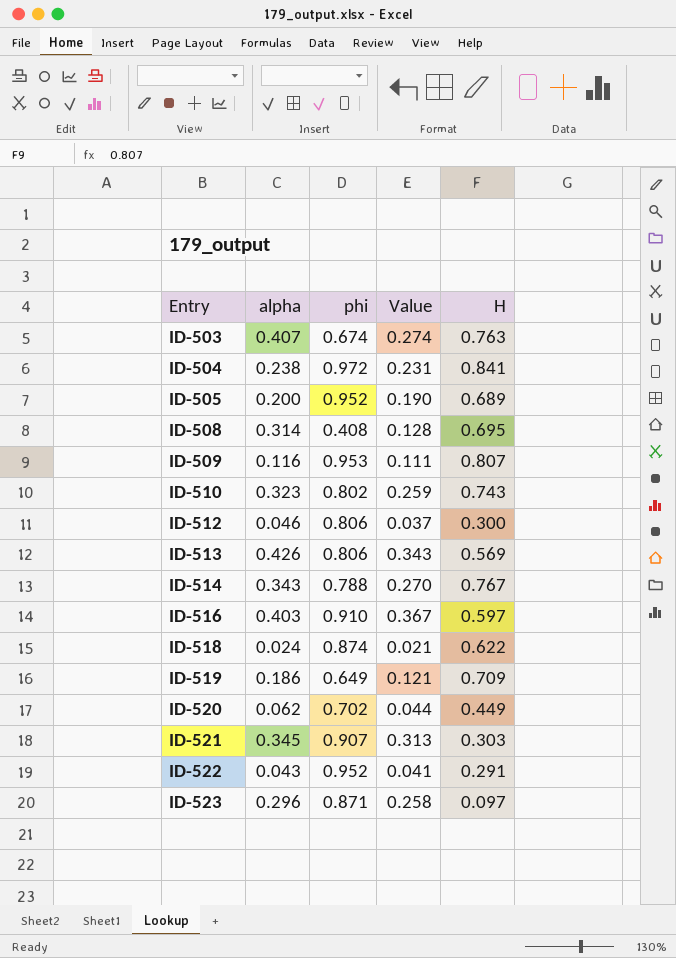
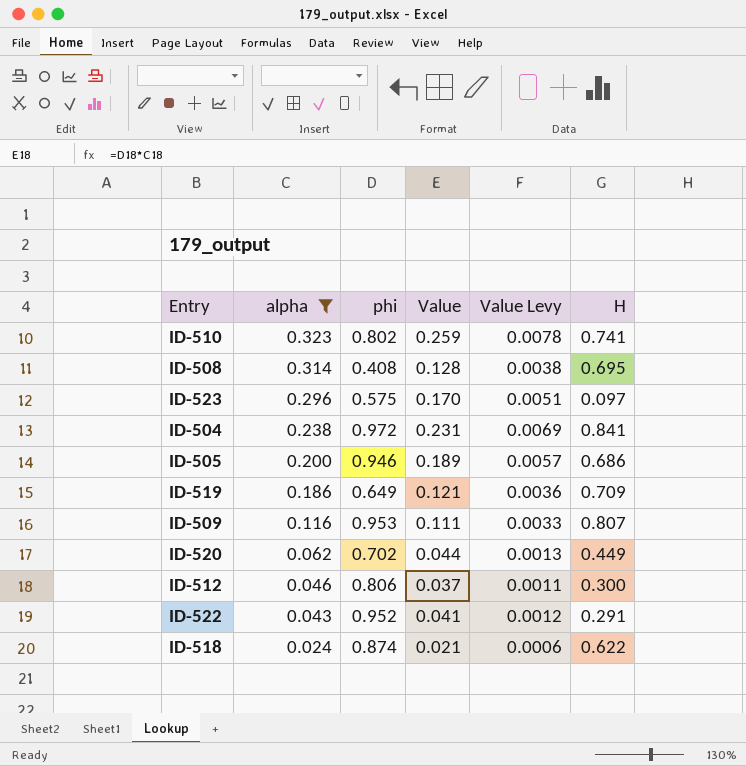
filter: none -> alpha <= 0.323
row order: Entry ascending -> alpha descending
column Value Levy | formula: none -> [Value] * 0.03
ID-510 | H: 0.743 -> 0.741
ID-523 | phi: 0.871 -> 0.575
ID-523 | Value: 0.258 -> 0.170
ID-505 | phi: 0.952 -> 0.946
ID-505 | Value: 0.190 -> 0.189
ID-505 | H: 0.689 -> 0.686

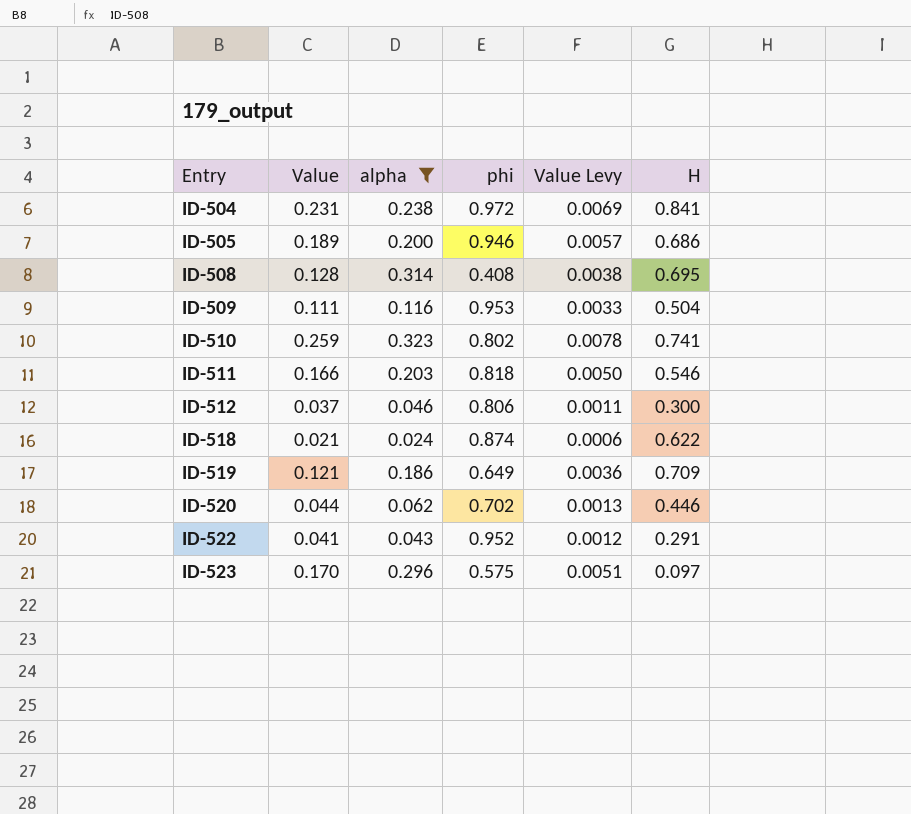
row order: alpha descending -> Entry ascending
column Value | position: 4 -> 2
ID-509 | H: 0.807 -> 0.504
row ID-511: none -> 0.166 | 0.203 | 0.818 | 0.0050 | 0.546
ID-520 | H: 0.449 -> 0.446

